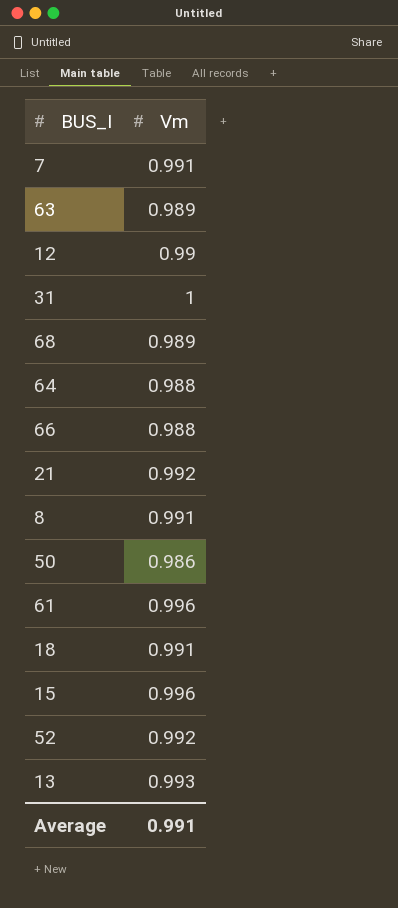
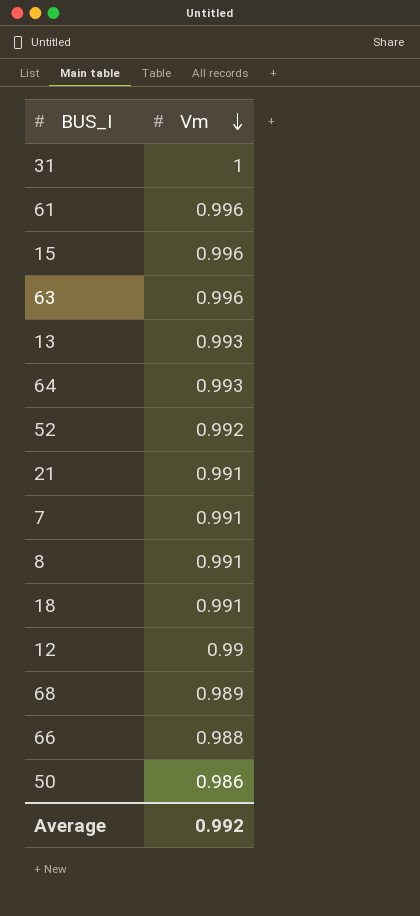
row order: none -> Vm descending
63 | Vm: 0.989 -> 0.996
64 | Vm: 0.988 -> 0.993
21 | Vm: 0.992 -> 0.991
Average | Vm: 0.991 -> 0.992

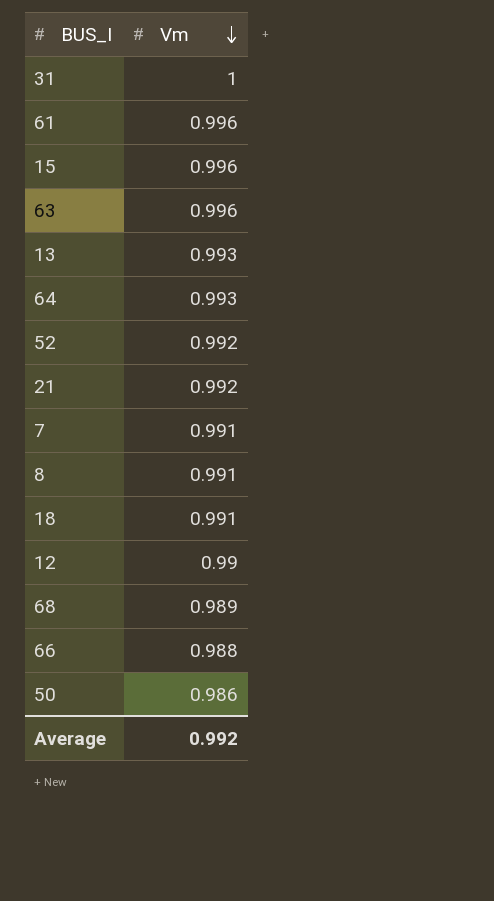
21 | Vm: 0.991 -> 0.992

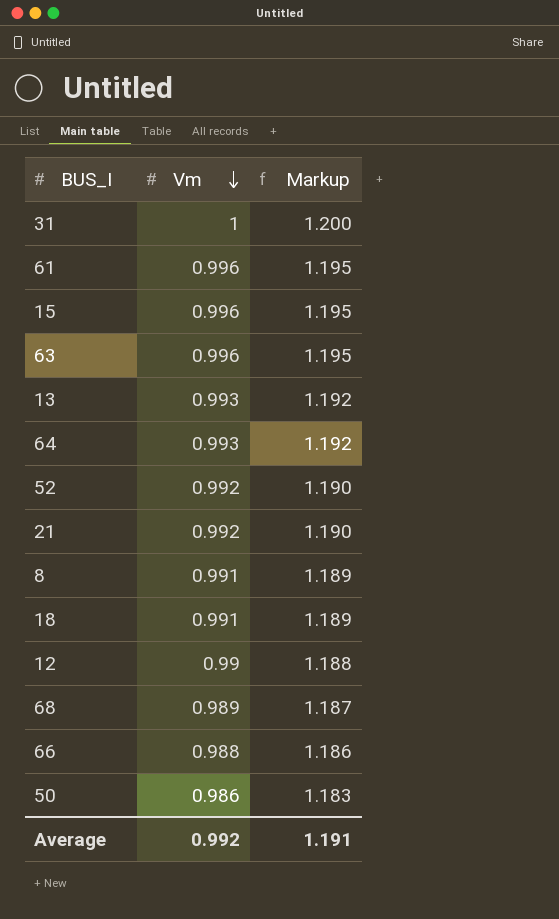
column Markup | formula: none -> [Vm] * 1.2
row 7: 0.991 -> none

